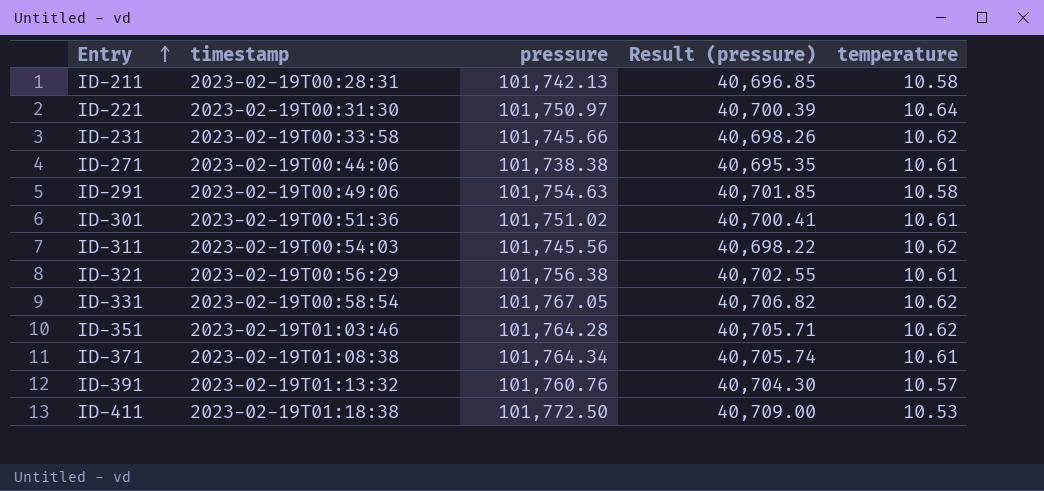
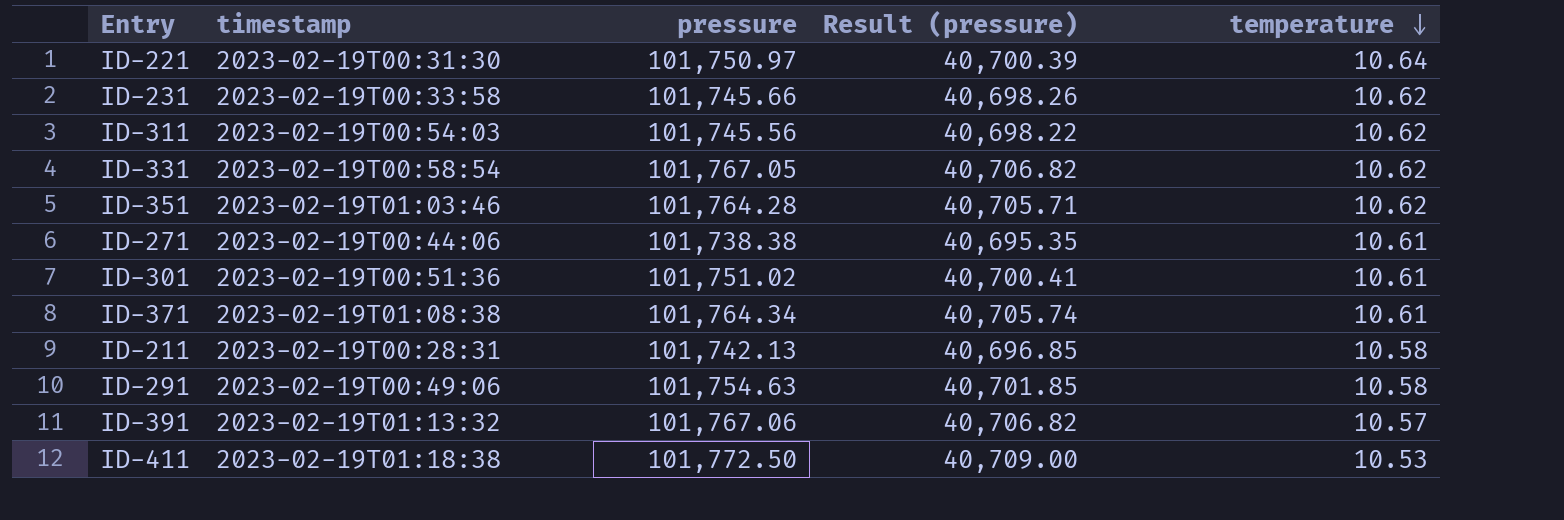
row order: Entry ascending -> temperature descending
row ID-321: 2023-02-19T00:56:29 | 101,756.38 | 40,702.55 | 10.61 -> none
ID-391 | pressure: 101,760.76 -> 101,767.06
ID-391 | Result (pressure): 40,704.30 -> 40,706.82

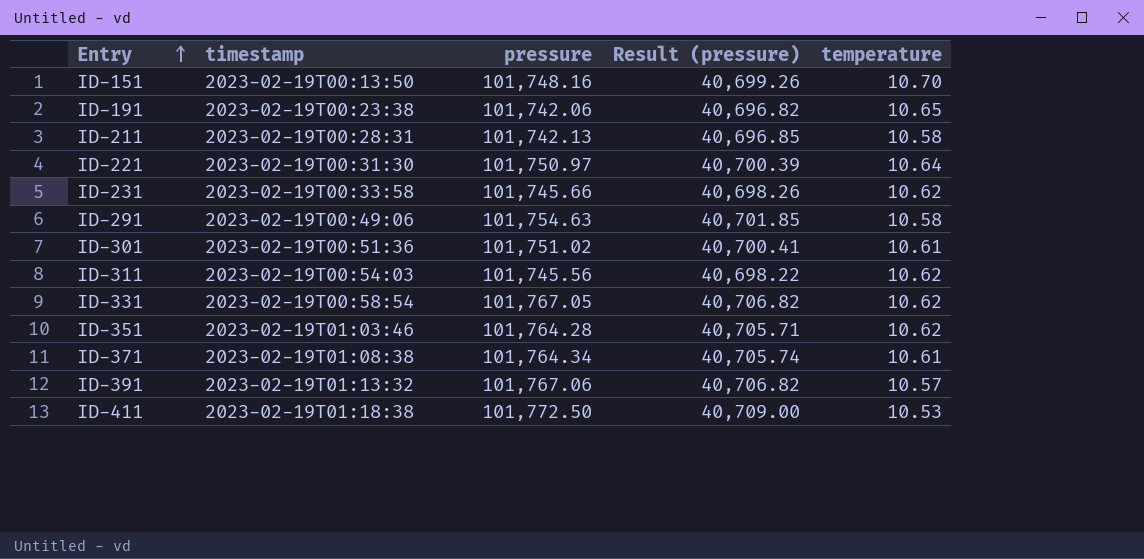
row order: temperature descending -> Entry ascending
row ID-271: 2023-02-19T00:44:06 | 101,738.38 | 40,695.35 | 10.61 -> none
row ID-151: none -> 2023-02-19T00:13:50 | 101,748.16 | 40,699.26 | 10.70
row ID-191: none -> 2023-02-19T00:23:38 | 101,742.06 | 40,696.82 | 10.65

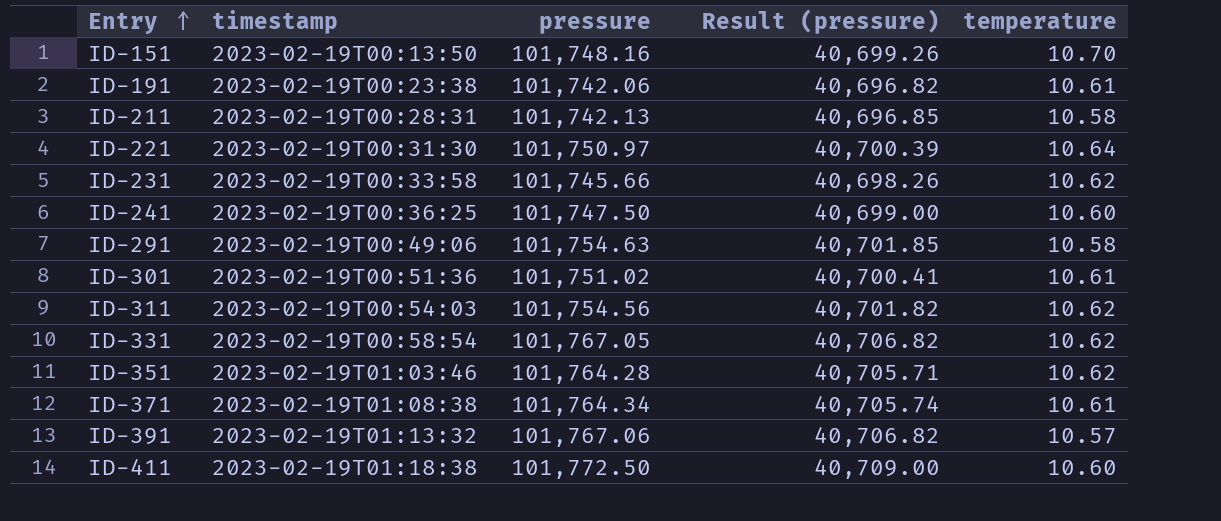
ID-191 | temperature: 10.65 -> 10.61
row ID-241: none -> 2023-02-19T00:36:25 | 101,747.50 | 40,699.00 | 10.60
ID-311 | pressure: 101,745.56 -> 101,754.56
ID-311 | Result (pressure): 40,698.22 -> 40,701.82
ID-411 | temperature: 10.53 -> 10.60

